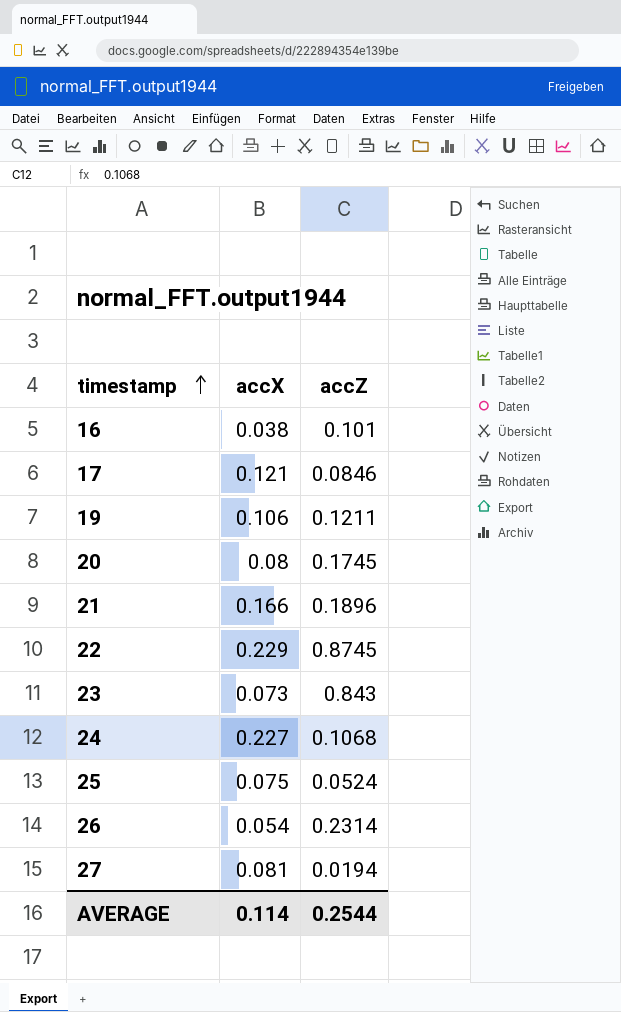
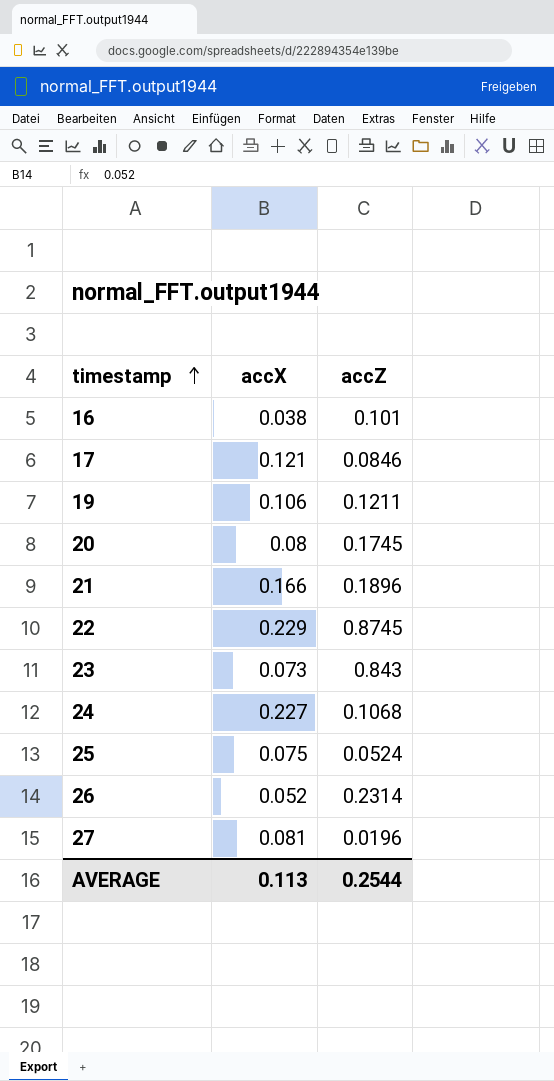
26 | accX: 0.054 -> 0.052
27 | accZ: 0.0194 -> 0.0196
AVERAGE | accX: 0.114 -> 0.113

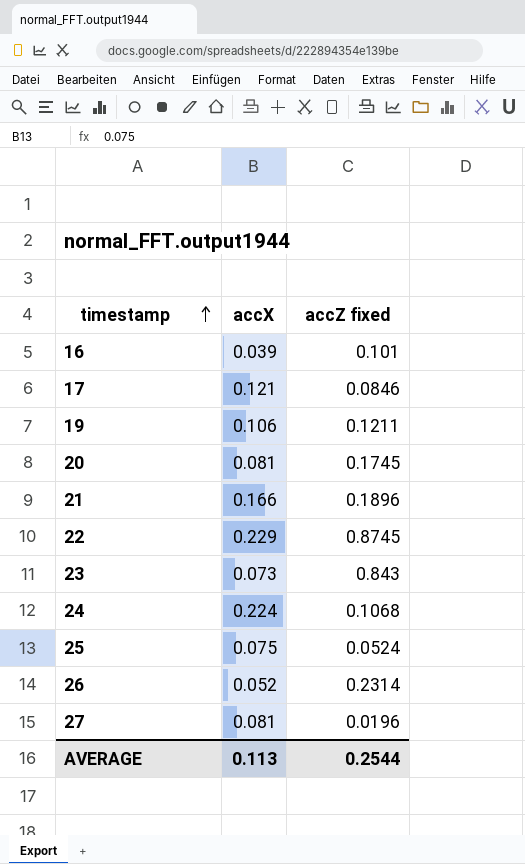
column name: accZ -> accZ fixed
16 | accX: 0.038 -> 0.039
20 | accX: 0.08 -> 0.081
24 | accX: 0.227 -> 0.224

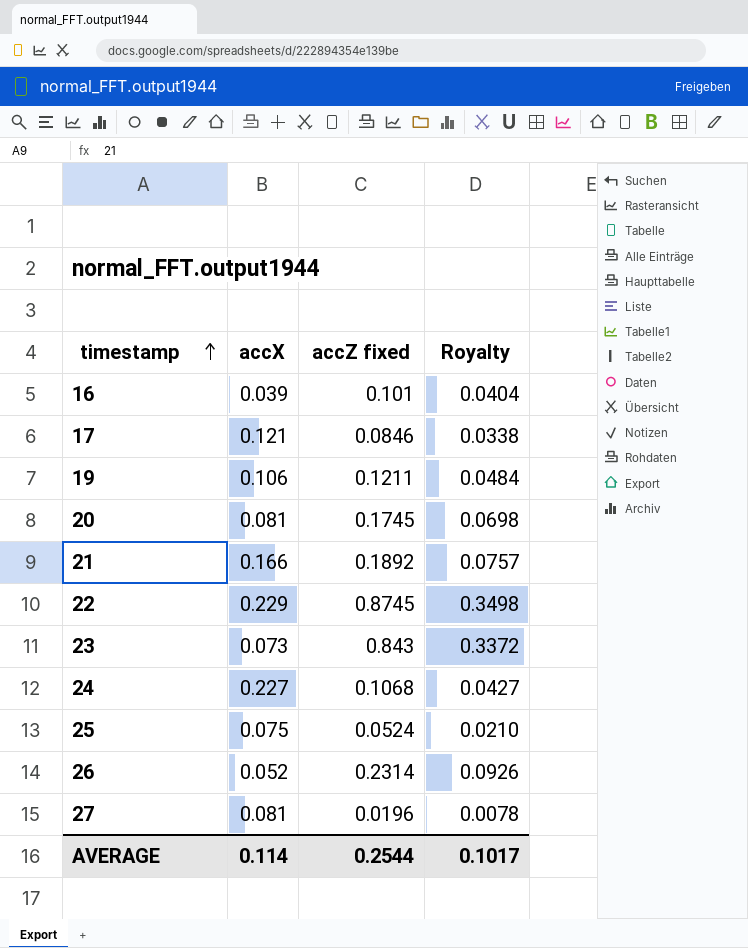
column Royalty | formula: none -> [accZ fixed] * 0.4
21 | accZ fixed: 0.1896 -> 0.1892
24 | accX: 0.224 -> 0.227
AVERAGE | accX: 0.113 -> 0.114

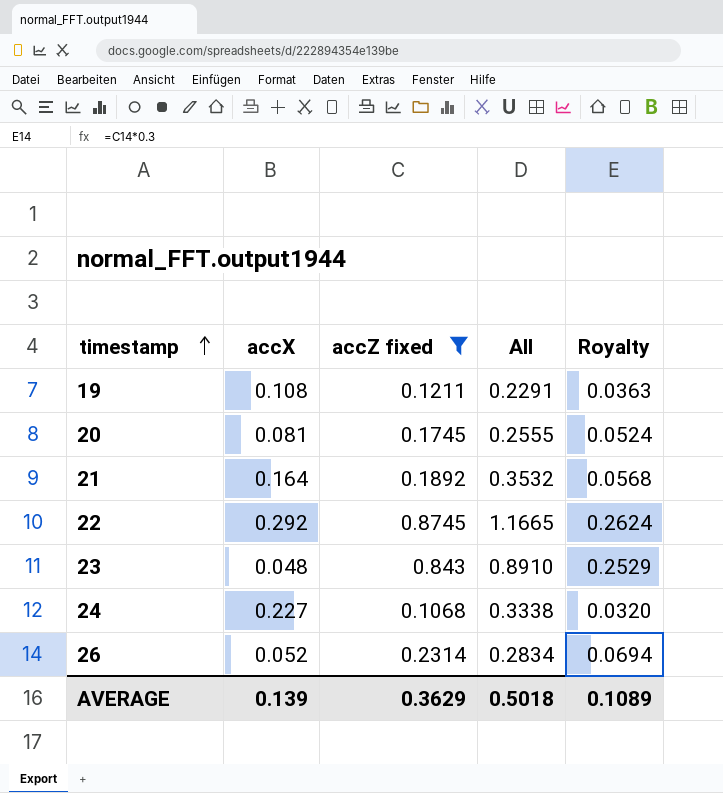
filter: none -> accZ fixed >= 0.1068
column All | formula: none -> [accX] + [accZ fixed]
column Royalty | formula: [accZ fixed] * 0.4 -> [accZ fixed] * 0.3
19 | accX: 0.106 -> 0.108
21 | accX: 0.166 -> 0.164
22 | accX: 0.229 -> 0.292
23 | accX: 0.073 -> 0.048
AVERAGE | accX: 0.114 -> 0.139
AVERAGE | accZ fixed: 0.2544 -> 0.3629
AVERAGE | Royalty: 0.1017 -> 0.1089

